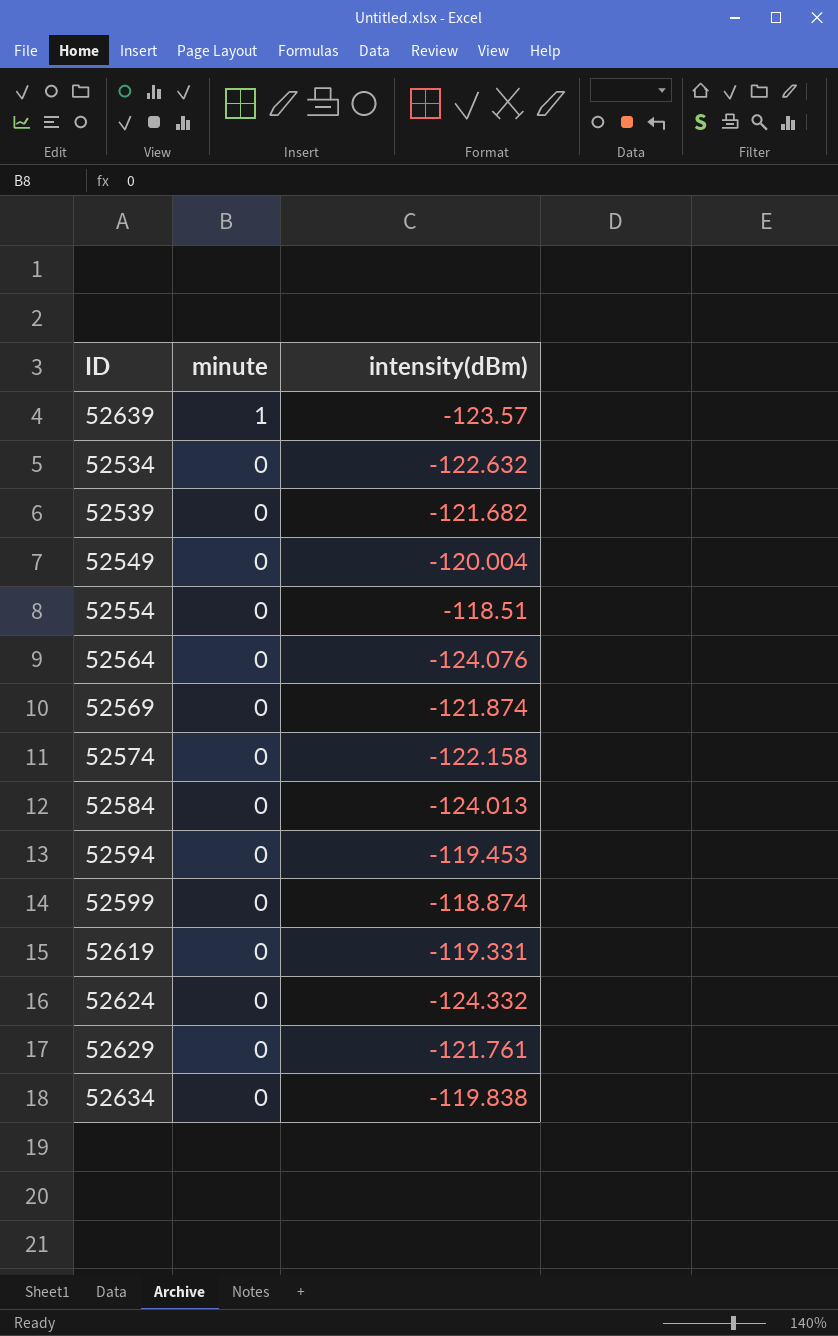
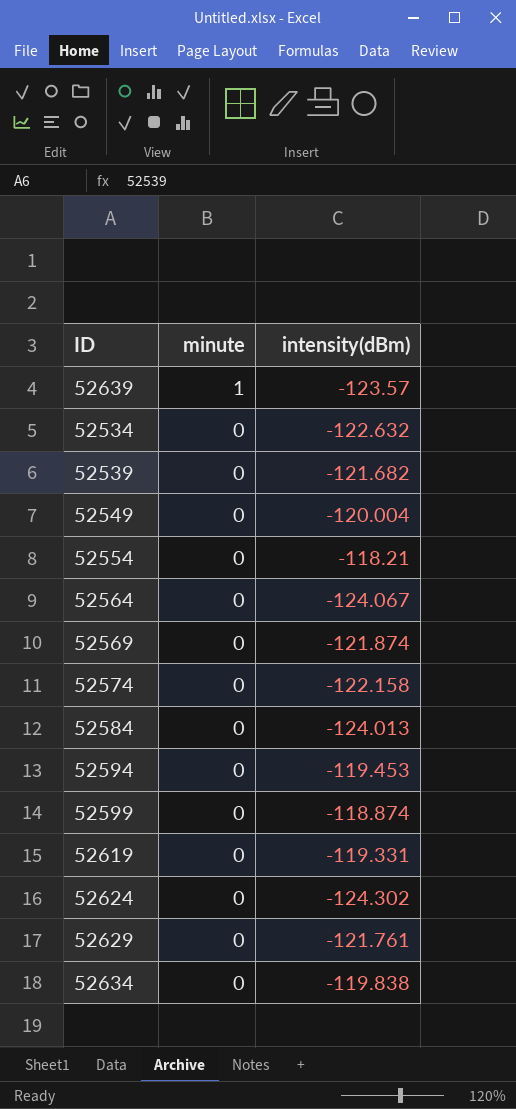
52554 | intensity(dBm): -118.51 -> -118.21
52564 | intensity(dBm): -124.076 -> -124.067
52624 | intensity(dBm): -124.332 -> -124.302

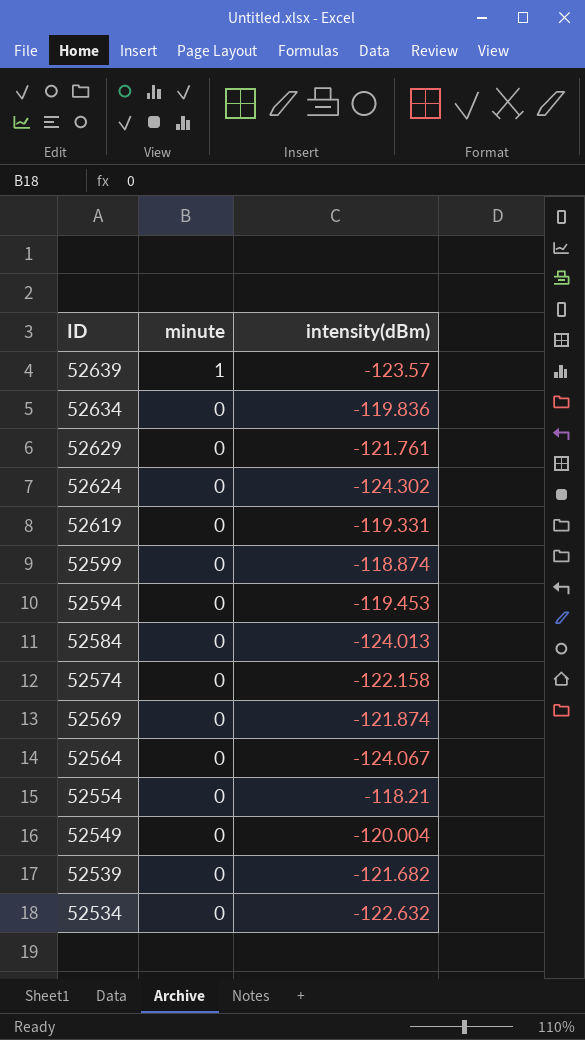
row order: minute descending -> ID descending
52634 | intensity(dBm): -119.838 -> -119.836

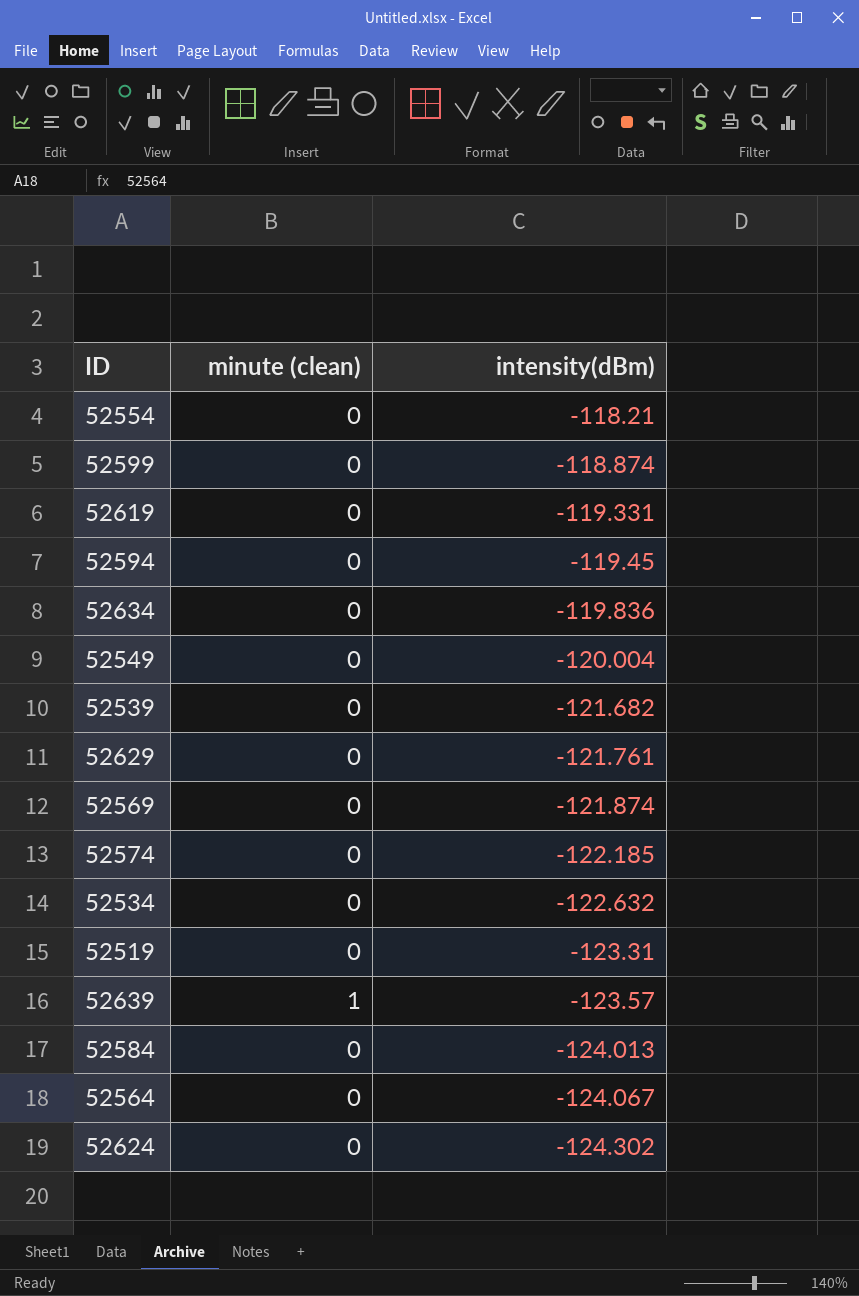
row order: ID descending -> intensity(dBm) descending
column name: minute -> minute (clean)
52594 | intensity(dBm): -119.453 -> -119.45
52574 | intensity(dBm): -122.158 -> -122.185
row 52519: none -> 0 | -123.31

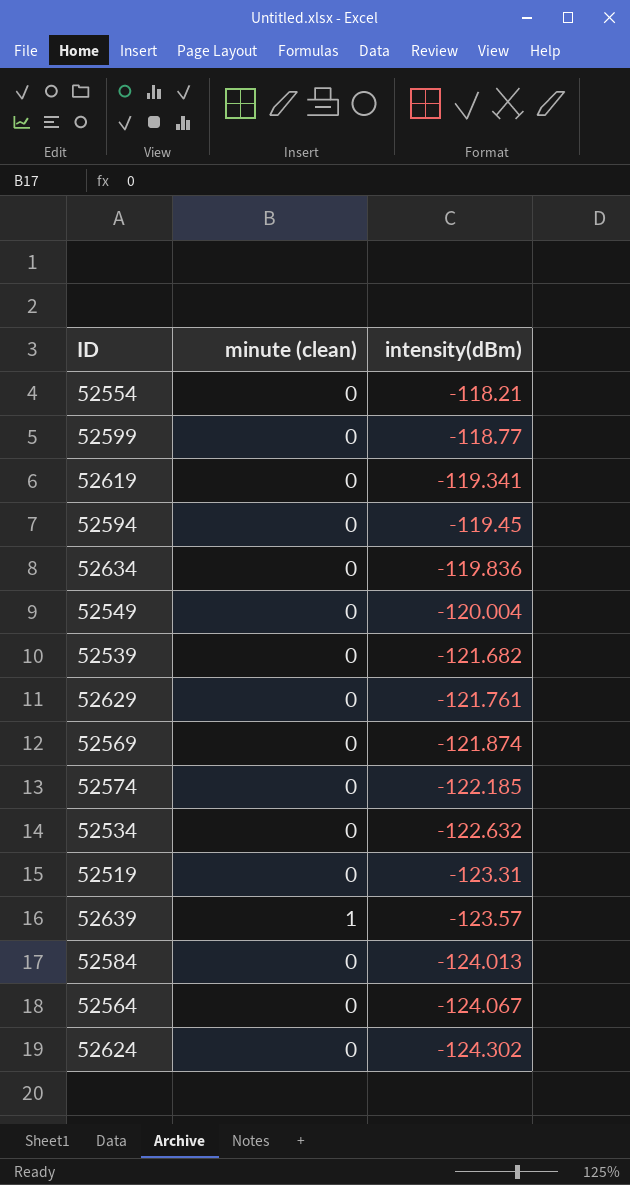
52599 | intensity(dBm): -118.874 -> -118.77
52619 | intensity(dBm): -119.331 -> -119.341

